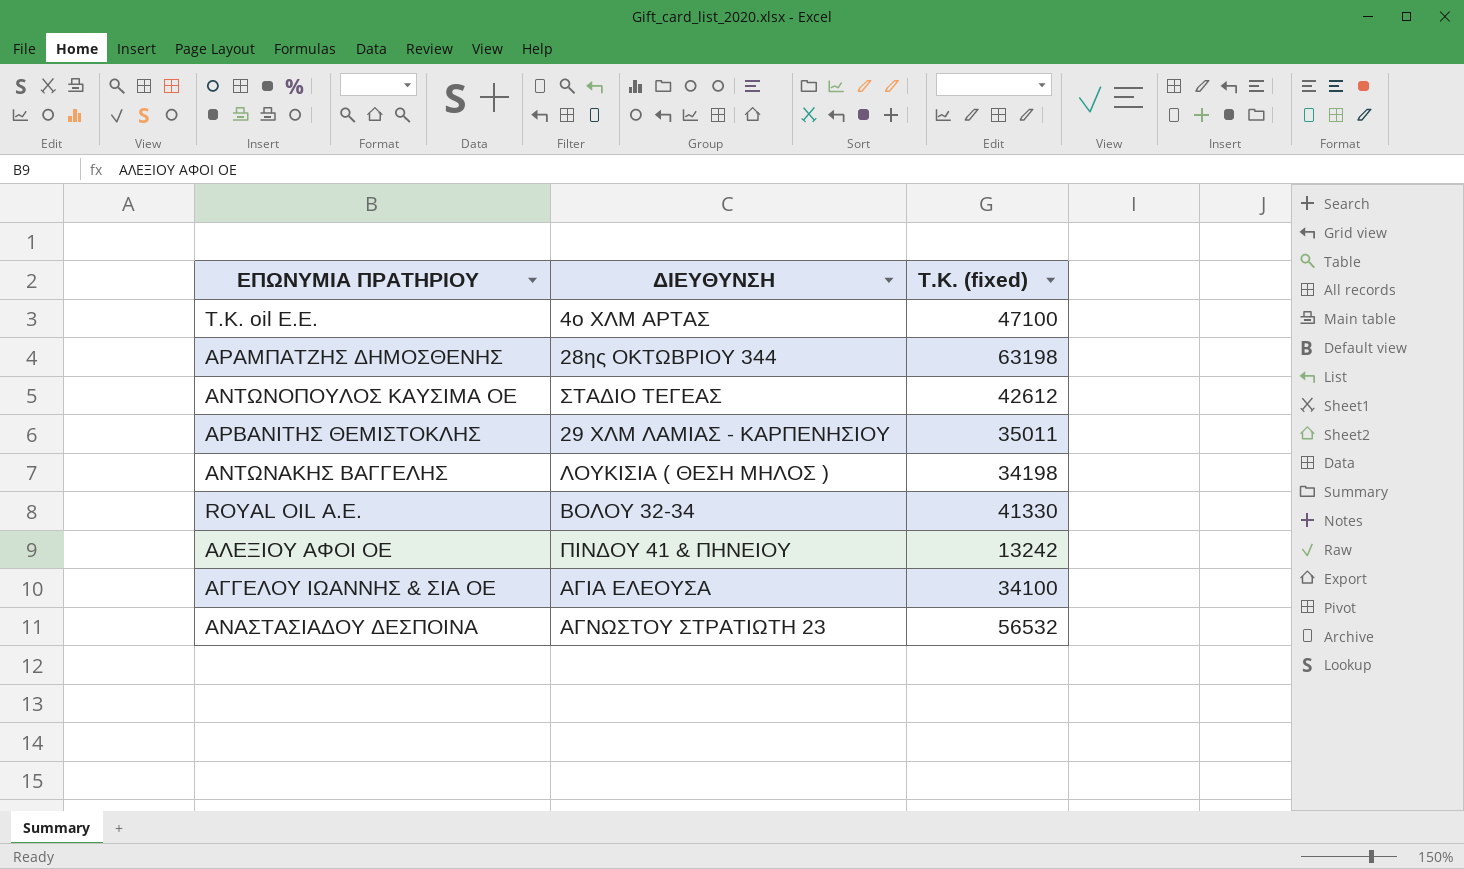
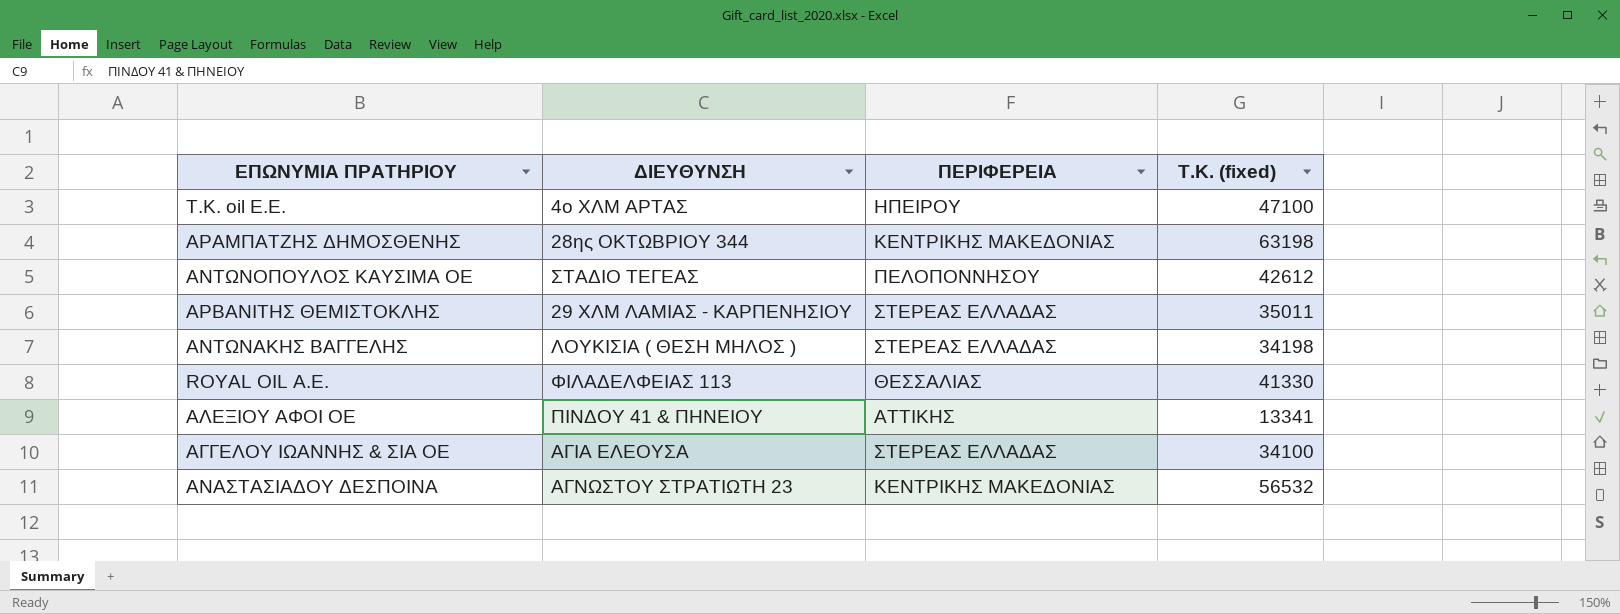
column ΠΕΡΙΦΕΡΕΙΑ | position: none -> 3
ROYAL OIL A.E. | ΔΙΕΥΘΥΝΣΗ: ΒΟΛΟΥ 32-34 -> ΦΙΛΑΔΕΛΦΕΙΑΣ 113
ΑΛΕΞΙΟΥ ΑΦΟΙ ΟΕ | Τ.Κ. (fixed): 13242 -> 13341

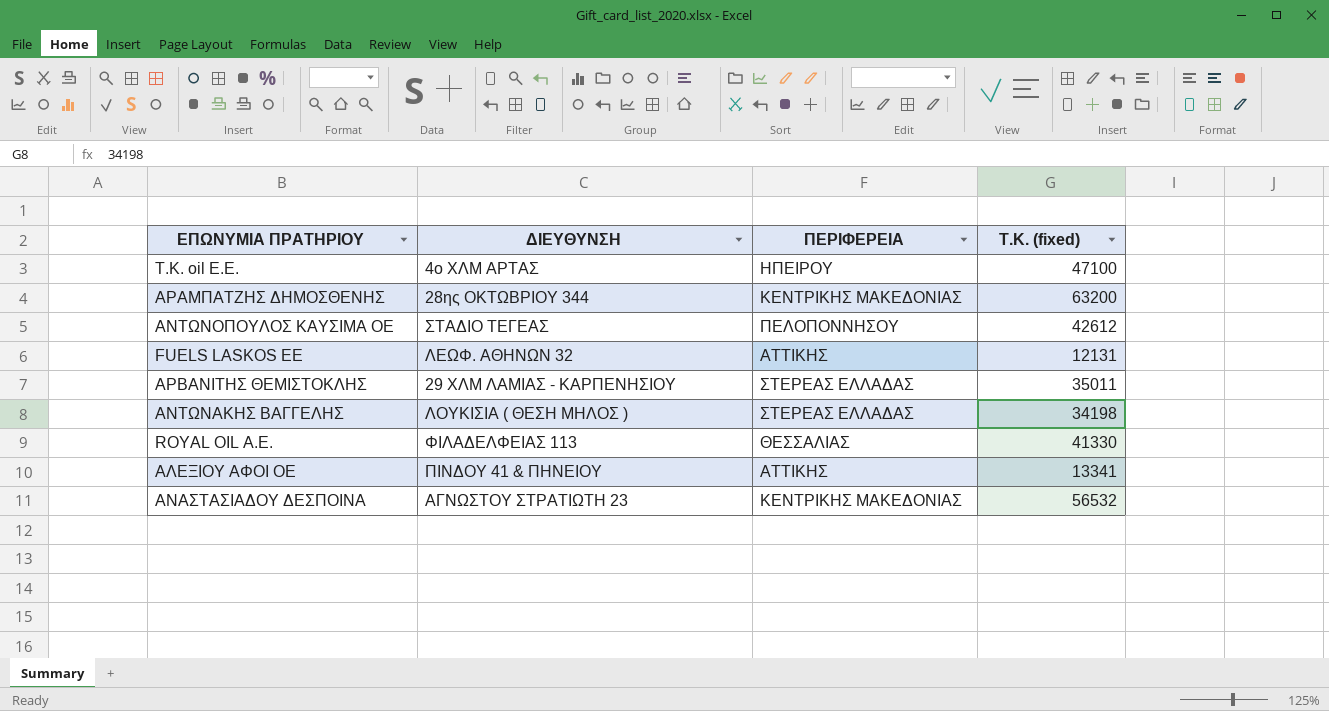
row ΑΓΓΕΛΟΥ ΙΩΑΝΝΗΣ & ΣΙΑ ΟΕ: ΑΓΙΑ ΕΛΕΟΥΣΑ | ΣΤΕΡΕΑΣ ΕΛΛΑΔΑΣ | 34100 -> none
ΑΡΑΜΠΑΤΖΗΣ ΔΗΜΟΣΘΕΝΗΣ | Τ.Κ. (fixed): 63198 -> 63200
row FUELS LASKOS EE: none -> ΛΕΩΦ. ΑΘΗΝΩΝ 32 | ΑΤΤΙΚΗΣ | 12131

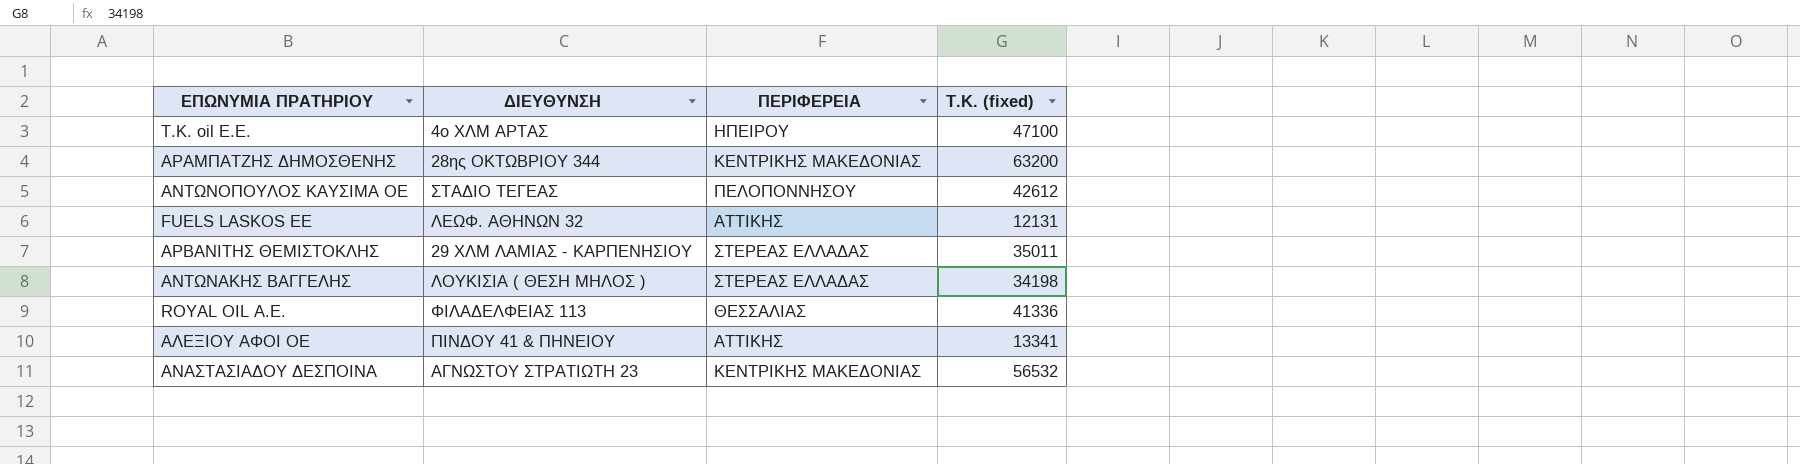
ROYAL OIL A.E. | Τ.Κ. (fixed): 41330 -> 41336

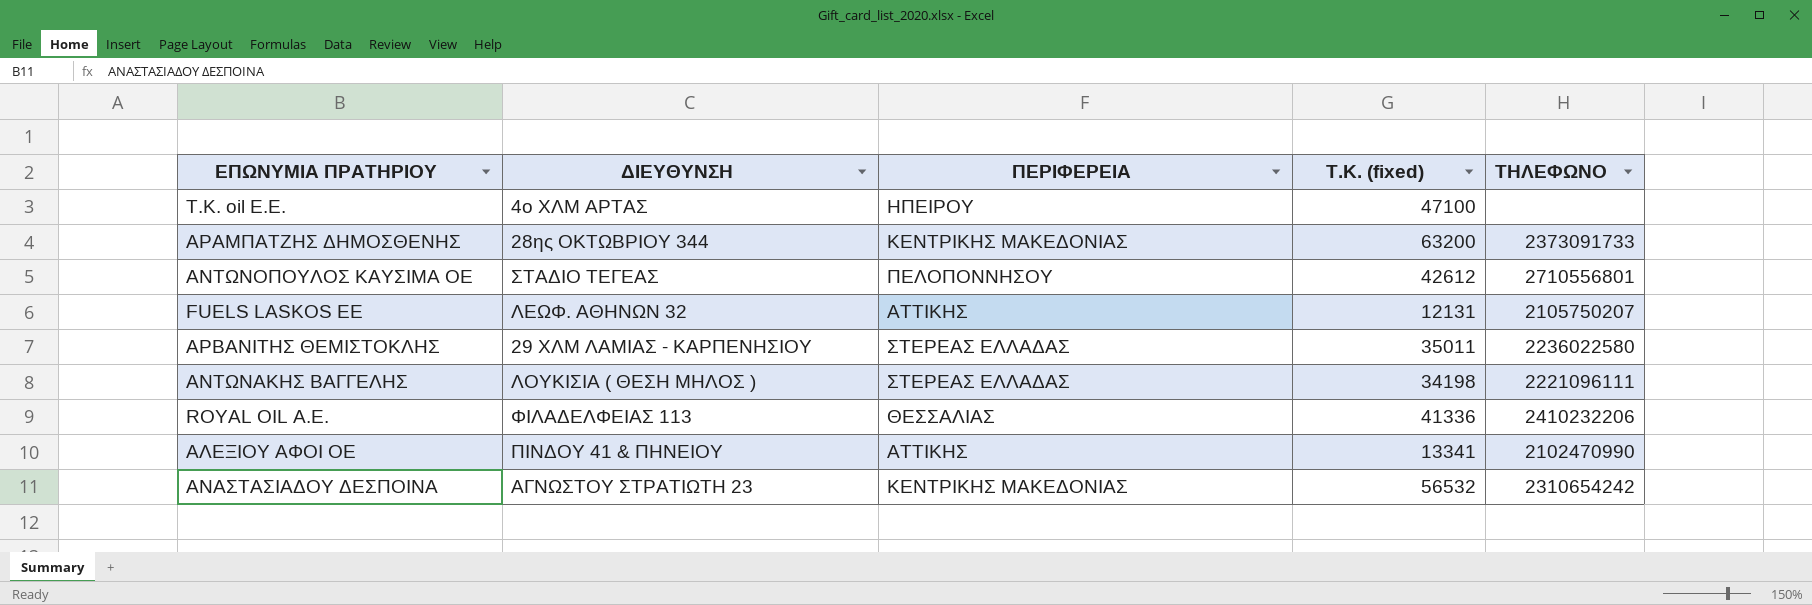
column ΤΗΛΕΦΩΝΟ | position: none -> 5

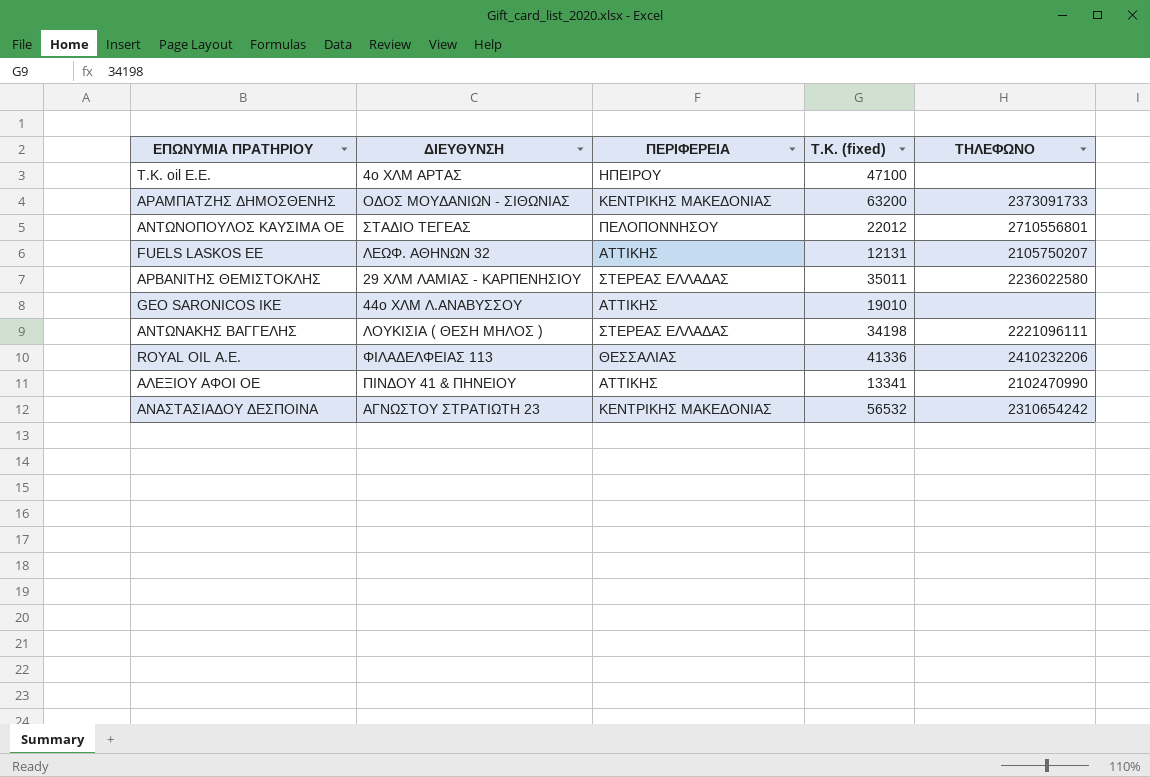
ΑΡΑΜΠΑΤΖΗΣ ΔΗΜΟΣΘΕΝΗΣ | ΔΙΕΥΘΥΝΣΗ: 28ης ΟΚΤΩΒΡΙΟΥ 344 -> ΟΔΟΣ ΜΟΥΔΑΝΙΩΝ - ΣΙΘΩΝΙΑΣ
ΑΝΤΩΝΟΠΟΥΛΟΣ ΚΑΥΣΙΜΑ ΟΕ | Τ.Κ. (fixed): 42612 -> 22012
row GEO SARONICOS IKE: none -> 44o ΧΛΜ Λ.ΑΝΑΒΥΣΣΟΥ | ΑΤΤΙΚΗΣ | 19010 | none

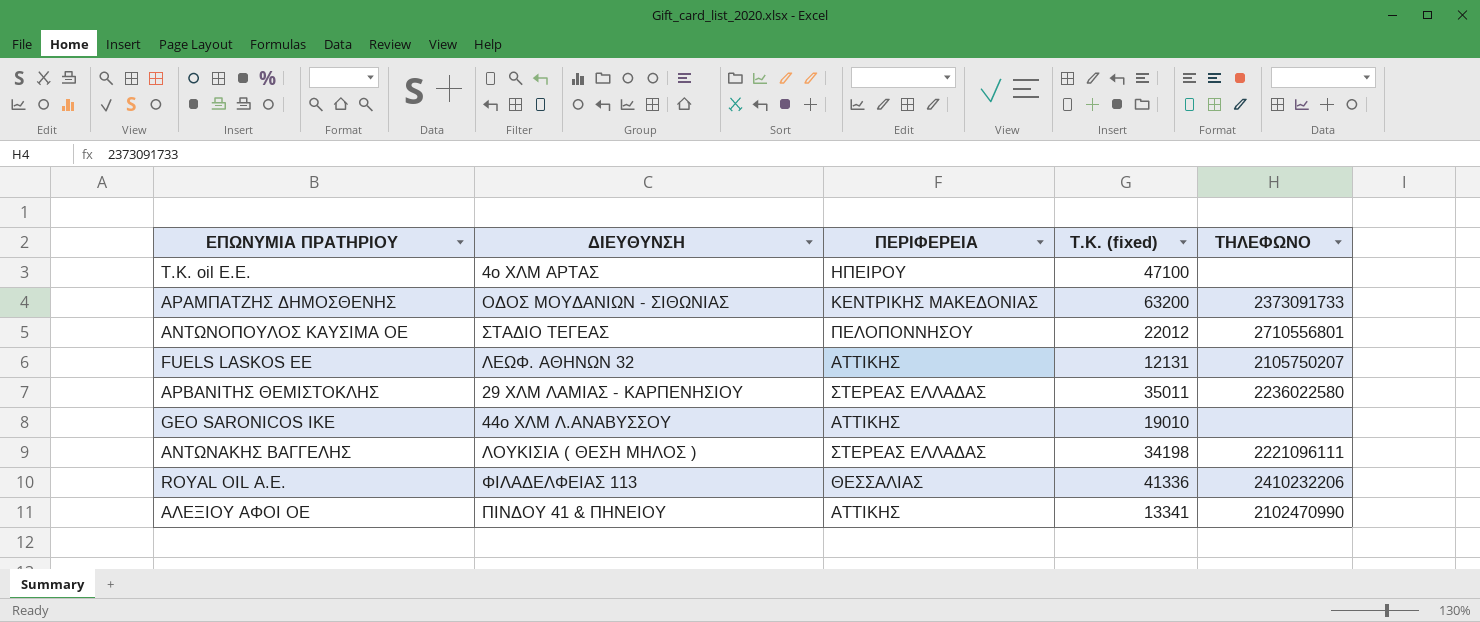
row ΑΝΑΣΤΑΣΙΑΔΟΥ ΔΕΣΠΟΙΝΑ: ΑΓΝΩΣΤΟΥ ΣΤΡΑΤΙΩΤΗ 23 | ΚΕΝΤΡΙΚΗΣ ΜΑΚΕΔΟΝΙΑΣ | 56532 | 2310654242 -> none

